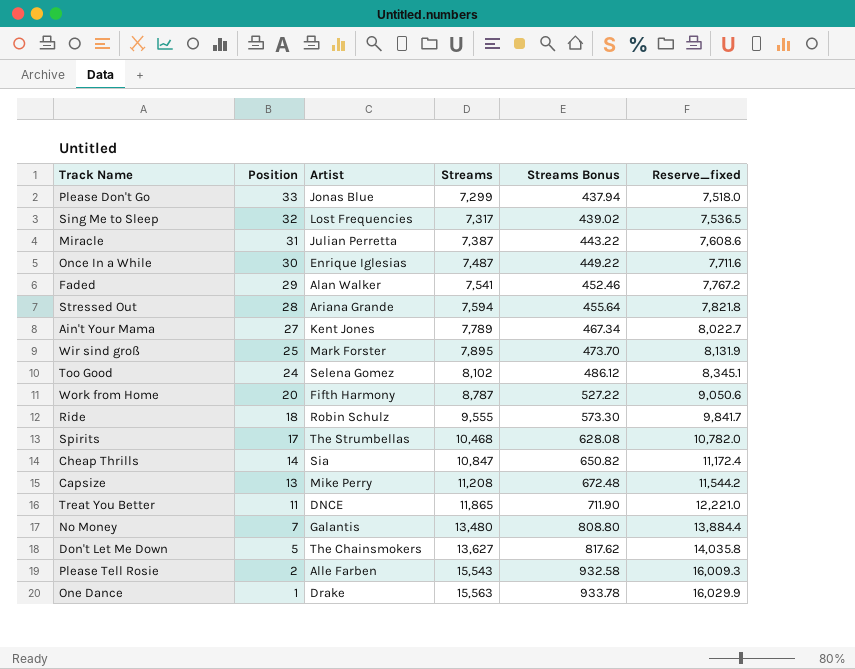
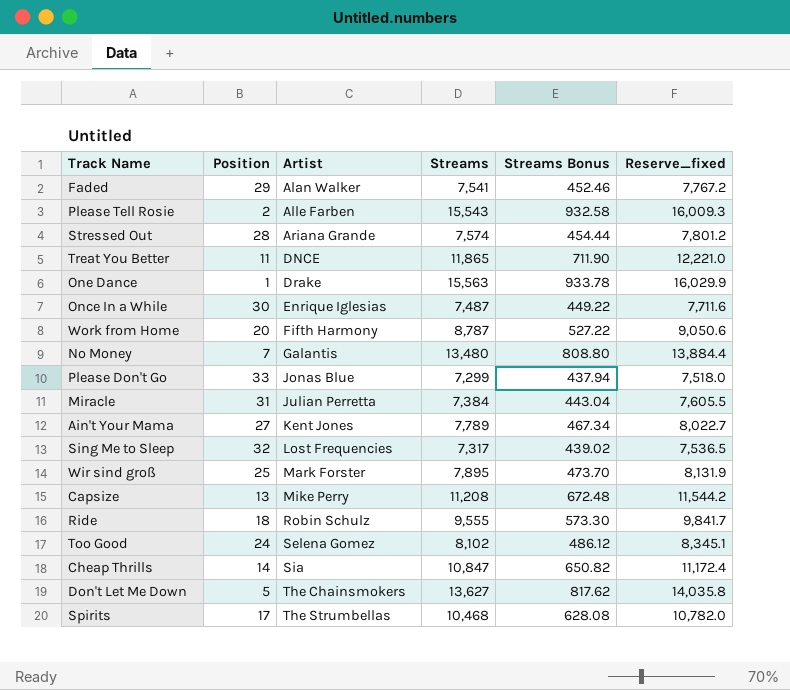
row order: Position descending -> Artist ascending
Stressed Out | Streams: 7,594 -> 7,574
Stressed Out | Streams Bonus: 455.64 -> 454.44
Stressed Out | Reserve_fixed: 7,821.8 -> 7,801.2
Miracle | Streams: 7,387 -> 7,384
Miracle | Streams Bonus: 443.22 -> 443.04
Miracle | Reserve_fixed: 7,608.6 -> 7,605.5

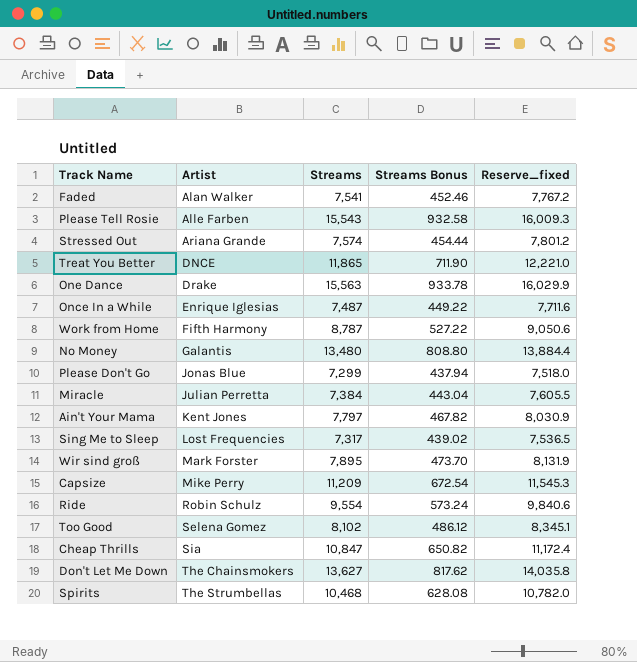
column Position | position: 2 -> none
Ain't Your Mama | Streams: 7,789 -> 7,797
Ain't Your Mama | Streams Bonus: 467.34 -> 467.82
Ain't Your Mama | Reserve_fixed: 8,022.7 -> 8,030.9
Capsize | Streams: 11,208 -> 11,209
Capsize | Streams Bonus: 672.48 -> 672.54
Capsize | Reserve_fixed: 11,544.2 -> 11,545.3
Ride | Streams: 9,555 -> 9,554
Ride | Streams Bonus: 573.30 -> 573.24
Ride | Reserve_fixed: 9,841.7 -> 9,840.6

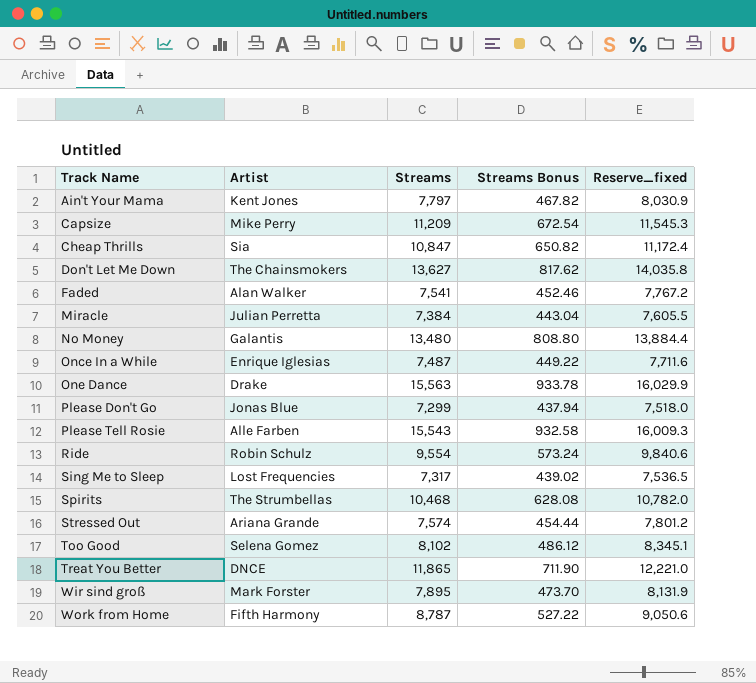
row order: Artist ascending -> Track Name ascending

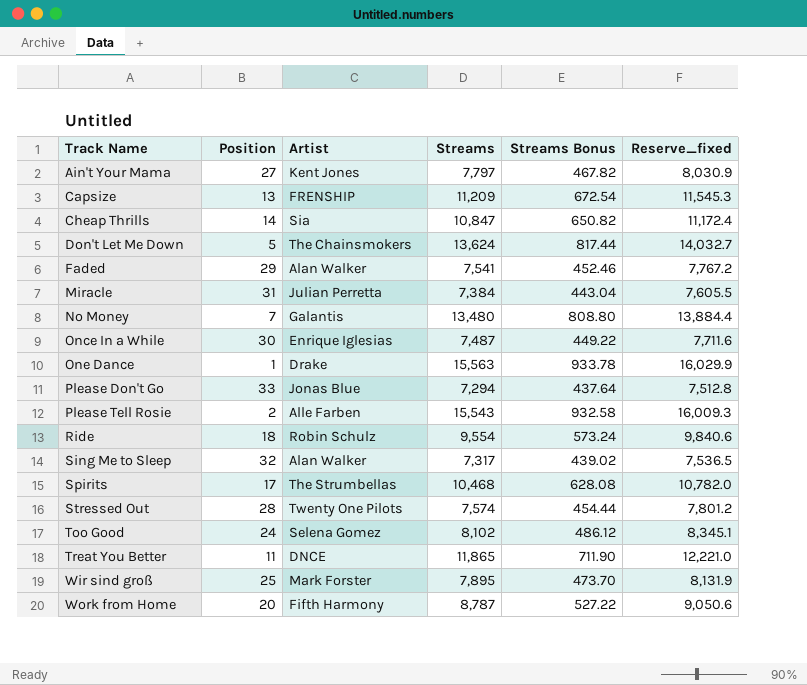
column Position | position: none -> 2
Capsize | Artist: Mike Perry -> FRENSHIP
Don't Let Me Down | Streams: 13,627 -> 13,624
Don't Let Me Down | Streams Bonus: 817.62 -> 817.44
Don't Let Me Down | Reserve_fixed: 14,035.8 -> 14,032.7
Please Don't Go | Streams: 7,299 -> 7,294
Please Don't Go | Streams Bonus: 437.94 -> 437.64
Please Don't Go | Reserve_fixed: 7,518.0 -> 7,512.8
Sing Me to Sleep | Artist: Lost Frequencies -> Alan Walker
Stressed Out | Artist: Ariana Grande -> Twenty One Pilots

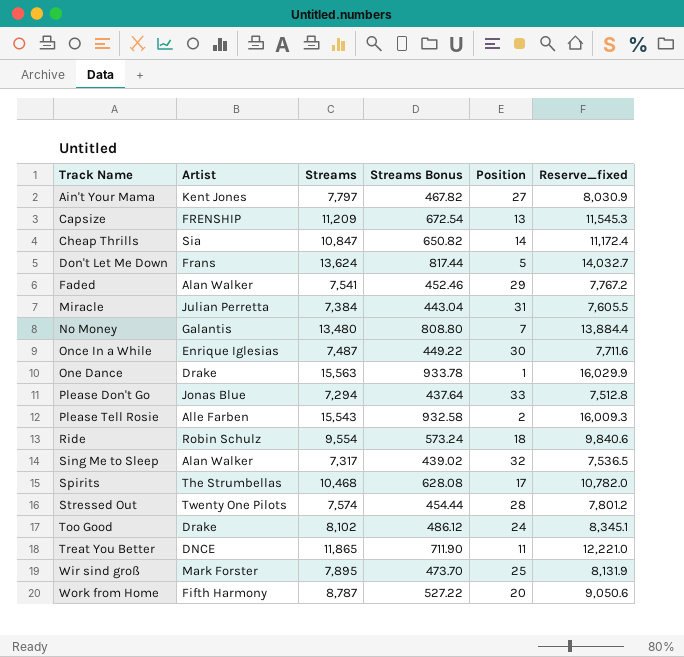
column Position | position: 2 -> 5
Don't Let Me Down | Artist: The Chainsmokers -> Frans
Too Good | Artist: Selena Gomez -> Drake

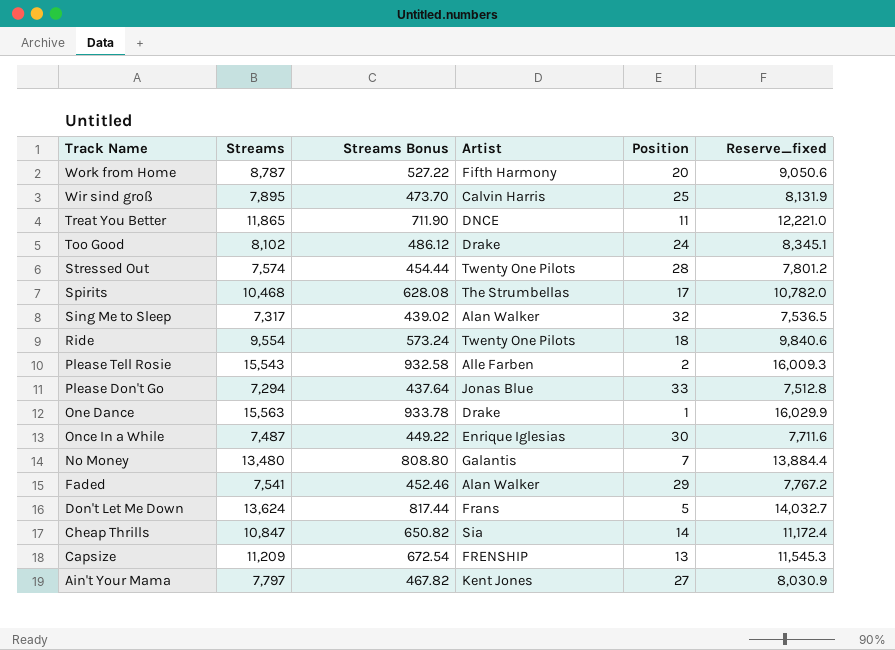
row order: Track Name ascending -> Track Name descending
column Artist | position: 2 -> 4
row Miracle: Julian Perretta | 7,384 | 443.04 | 31 | 7,605.5 -> none
Wir sind groß | Artist: Mark Forster -> Calvin Harris
Ride | Artist: Robin Schulz -> Twenty One Pilots

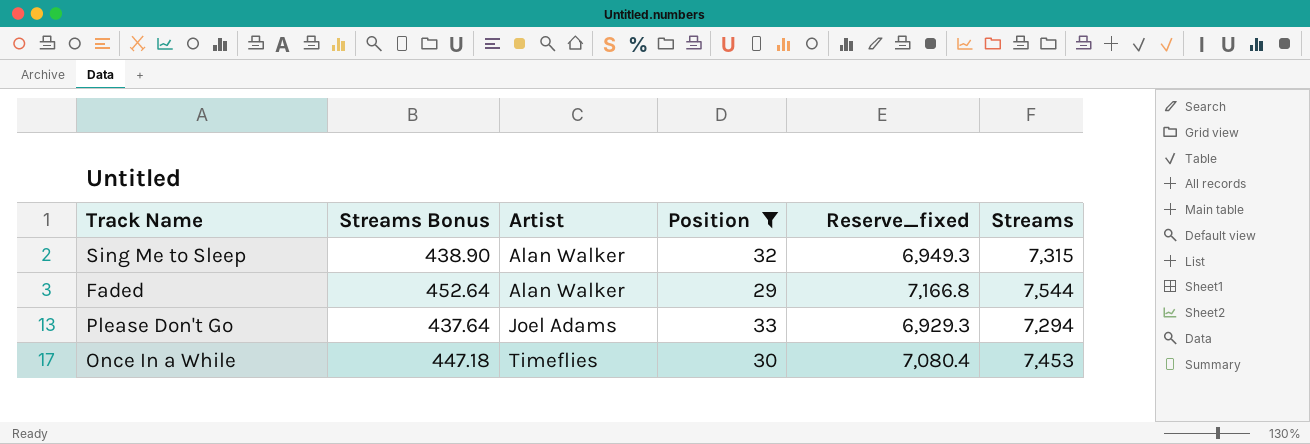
filter: none -> Position >= 29
row order: Track Name descending -> Artist ascending
column Reserve_fixed | formula: [Streams] * 1.03 -> [Streams] * 0.95
column Streams | position: 2 -> 6
Sing Me to Sleep | Streams Bonus: 439.02 -> 438.90
Sing Me to Sleep | Streams: 7,317 -> 7,315
Faded | Streams Bonus: 452.46 -> 452.64
Faded | Streams: 7,541 -> 7,544
Please Don't Go | Artist: Jonas Blue -> Joel Adams
Once In a While | Streams Bonus: 449.22 -> 447.18
Once In a While | Artist: Enrique Iglesias -> Timeflies
Once In a While | Streams: 7,487 -> 7,453

